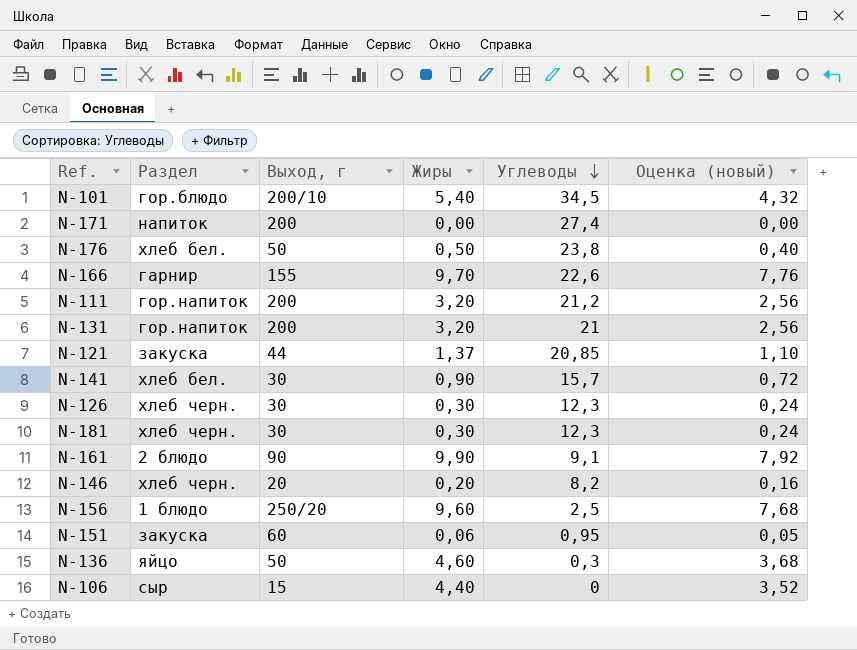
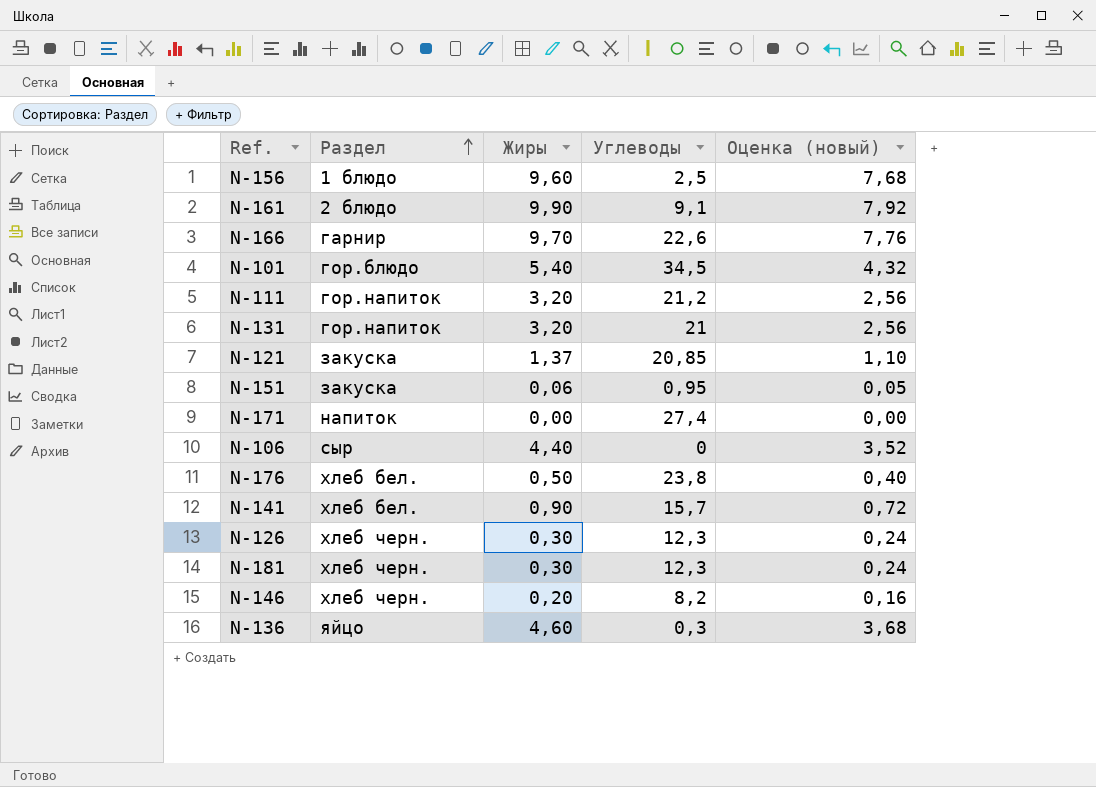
row order: Углеводы descending -> Раздел ascending
column Выход, г | position: 3 -> none

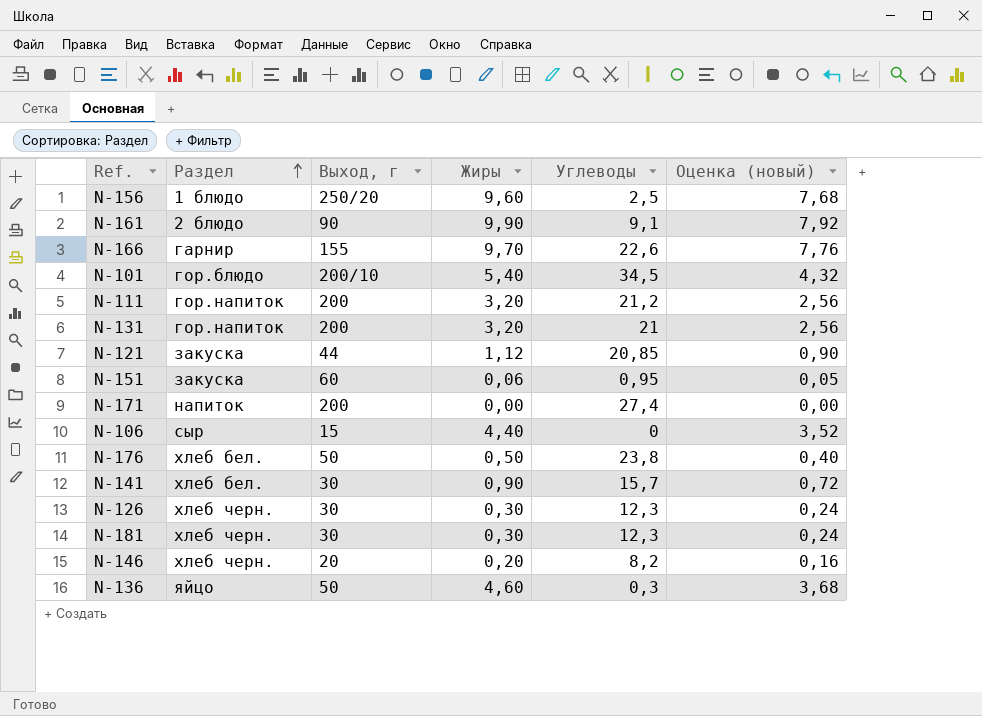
column Выход, г | position: none -> 3
N-121 | Жиры: 1,37 -> 1,12
N-121 | Оценка (новый): 1,10 -> 0,90

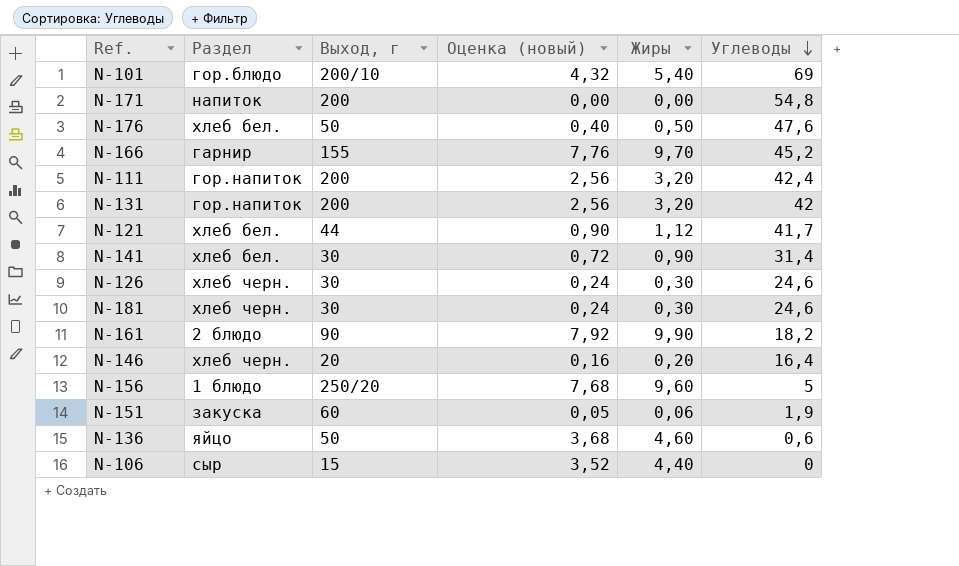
row order: Раздел ascending -> Углеводы descending
column Оценка (новый) | position: 6 -> 4
N-101 | Углеводы: 34,5 -> 69
N-171 | Углеводы: 27,4 -> 54,8
N-176 | Углеводы: 23,8 -> 47,6
N-166 | Углеводы: 22,6 -> 45,2
N-111 | Углеводы: 21,2 -> 42,4
N-131 | Углеводы: 21 -> 42
N-121 | Раздел: закуска -> хлеб бел.
N-121 | Углеводы: 20,85 -> 41,7
N-141 | Углеводы: 15,7 -> 31,4
N-126 | Углеводы: 12,3 -> 24,6
N-181 | Углеводы: 12,3 -> 24,6
N-161 | Углеводы: 9,1 -> 18,2
N-146 | Углеводы: 8,2 -> 16,4
N-156 | Углеводы: 2,5 -> 5
N-151 | Углеводы: 0,95 -> 1,9
N-136 | Углеводы: 0,3 -> 0,6

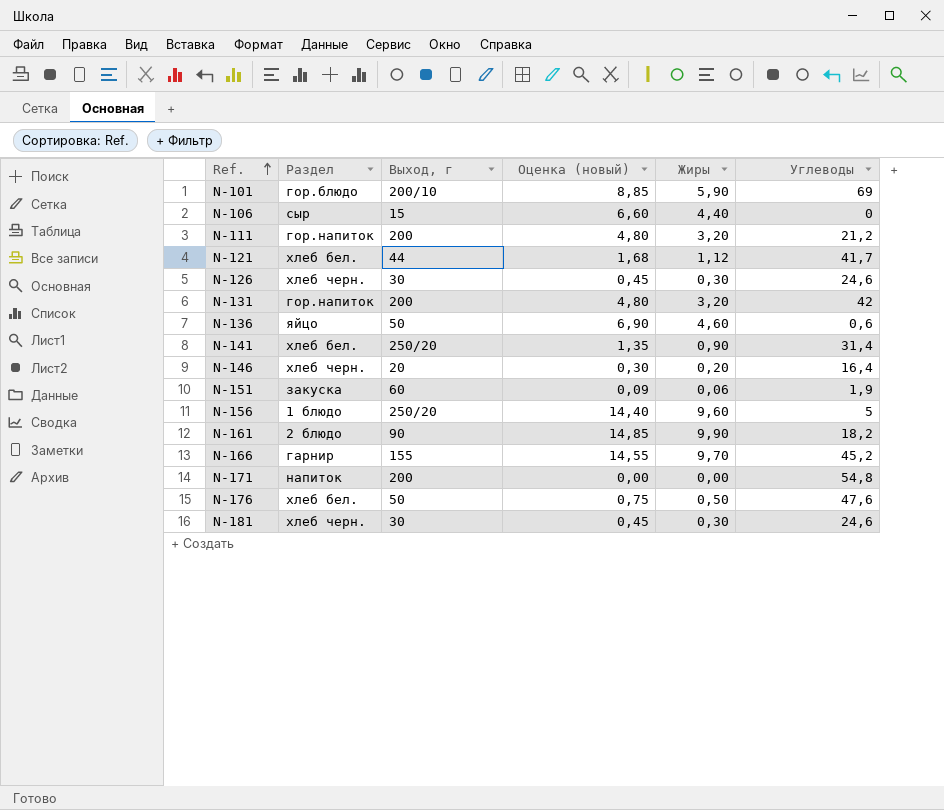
row order: Углеводы descending -> Ref. ascending
column Оценка (новый) | formula: [Жиры] * 0,8 -> [Жиры] * 1,5
N-101 | Жиры: 5,40 -> 5,90
N-111 | Углеводы: 42,4 -> 21,2
N-141 | Выход, г: 30 -> 250/20

